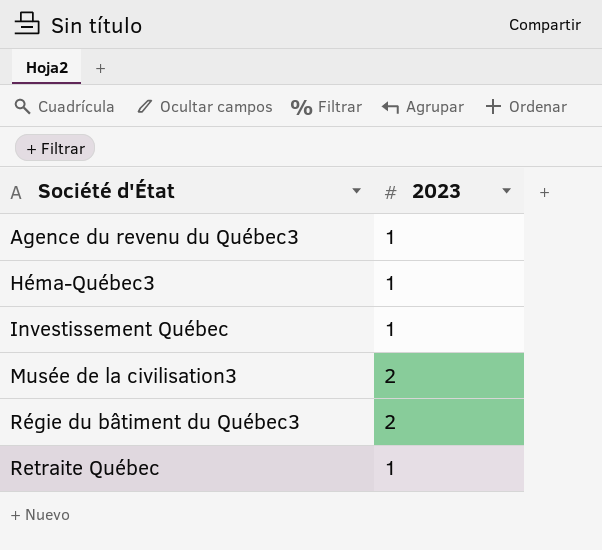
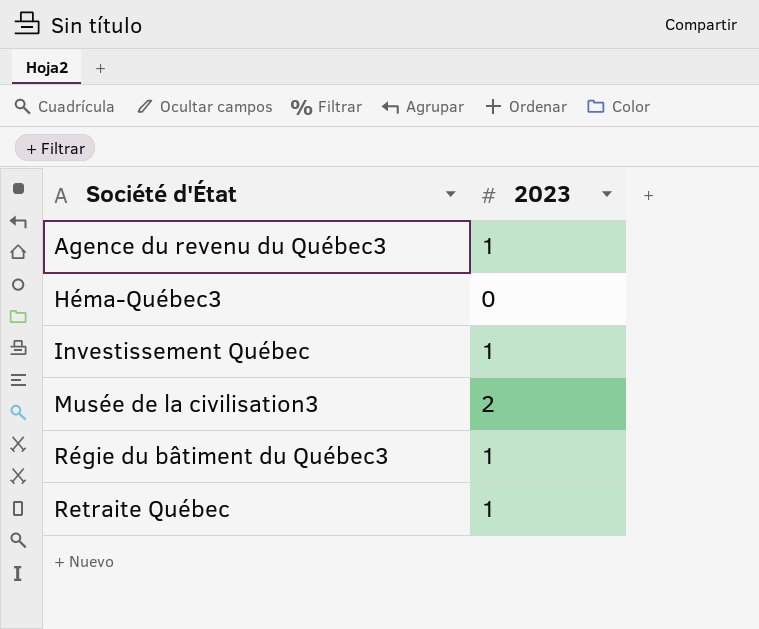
Héma-Québec3 | 2023: 1 -> 0
Régie du bâtiment du Québec3 | 2023: 2 -> 1

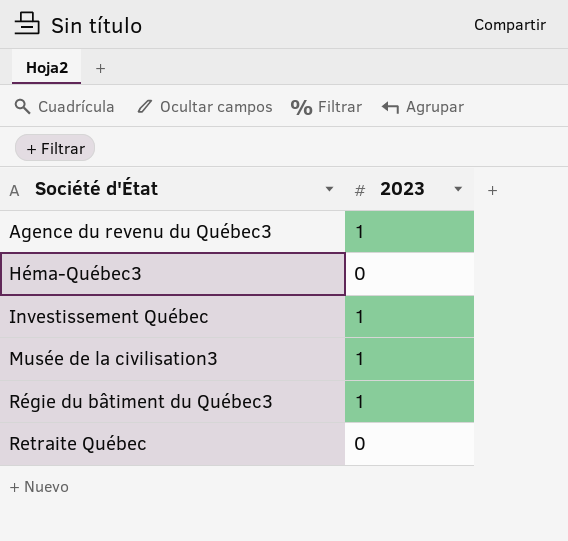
Musée de la civilisation3 | 2023: 2 -> 1
Retraite Québec | 2023: 1 -> 0

